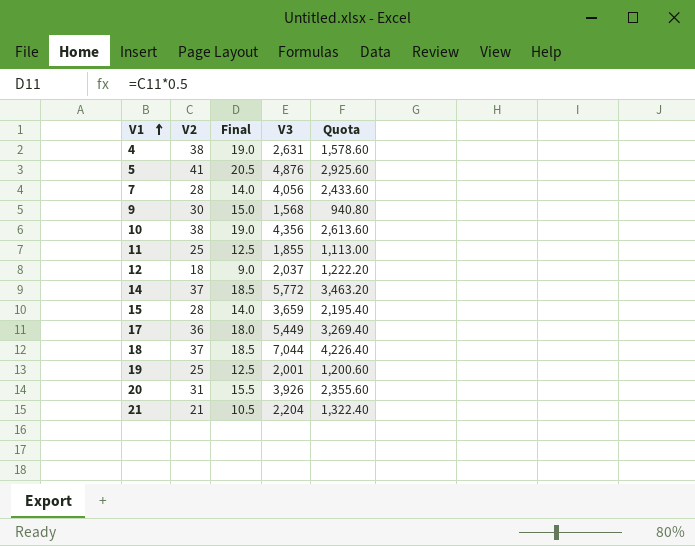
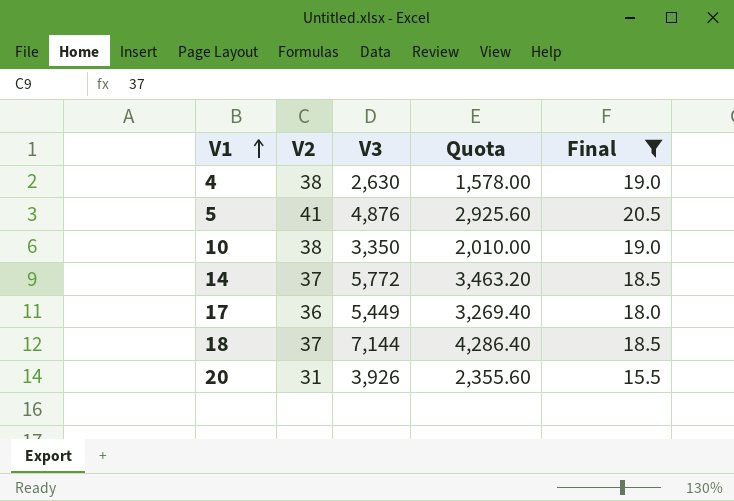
filter: none -> Final >= 15.5
column Final | position: 3 -> 5
4 | V3: 2,631 -> 2,630
4 | Quota: 1,578.60 -> 1,578.00
10 | V3: 4,356 -> 3,350
10 | Quota: 2,613.60 -> 2,010.00
18 | V3: 7,044 -> 7,144
18 | Quota: 4,226.40 -> 4,286.40

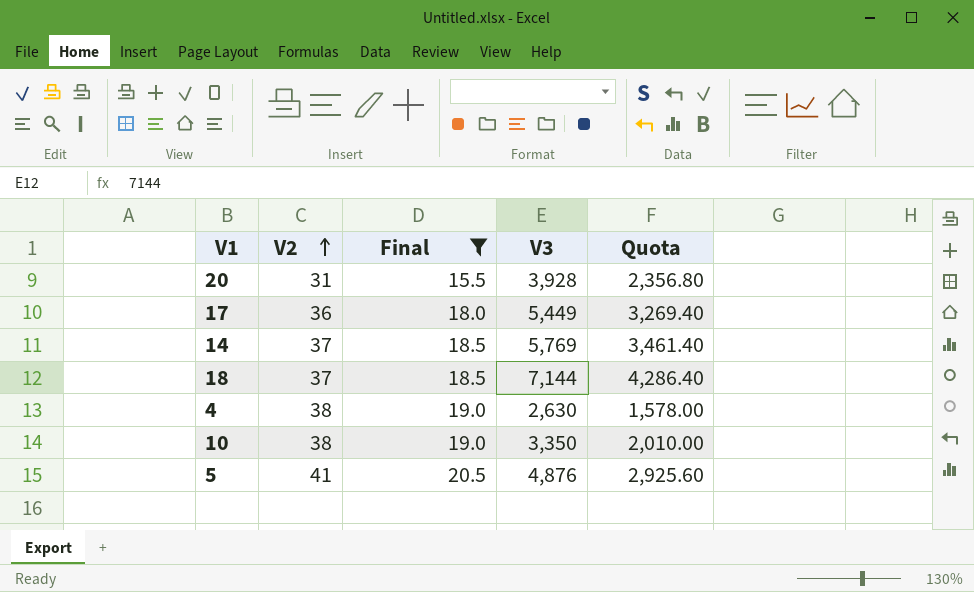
row order: V1 ascending -> V2 ascending
column Final | position: 5 -> 3
20 | V3: 3,926 -> 3,928
20 | Quota: 2,355.60 -> 2,356.80
14 | V3: 5,772 -> 5,769
14 | Quota: 3,463.20 -> 3,461.40

